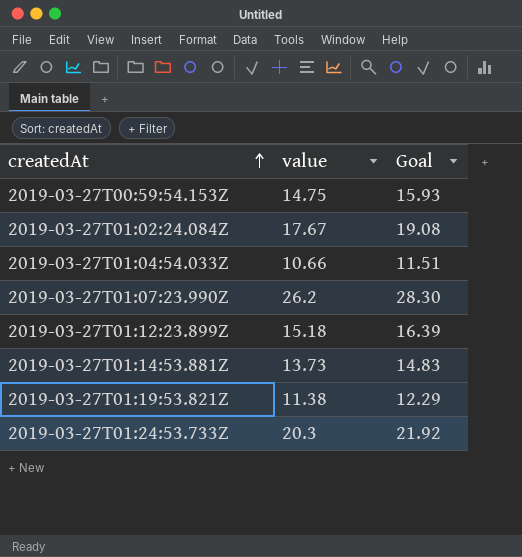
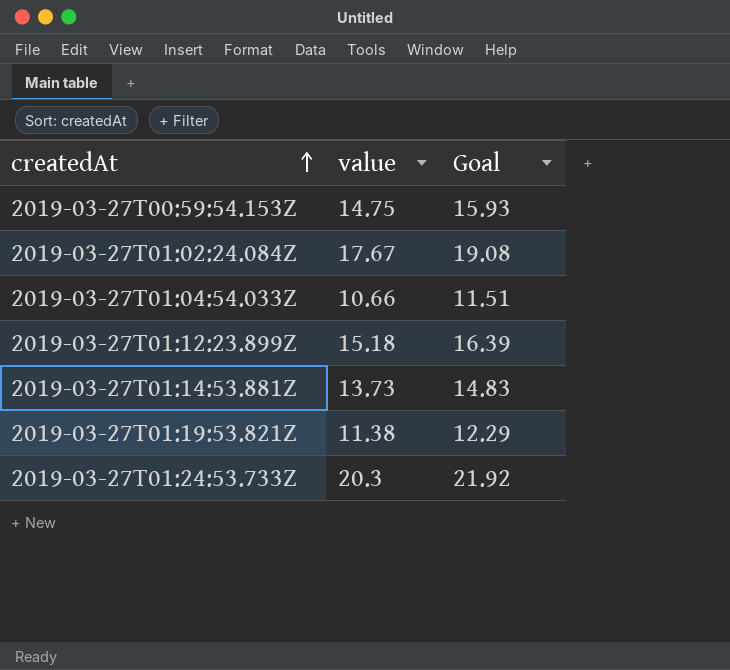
row 2019-03-27T01:07:23.990Z: 26.2 | 28.30 -> none

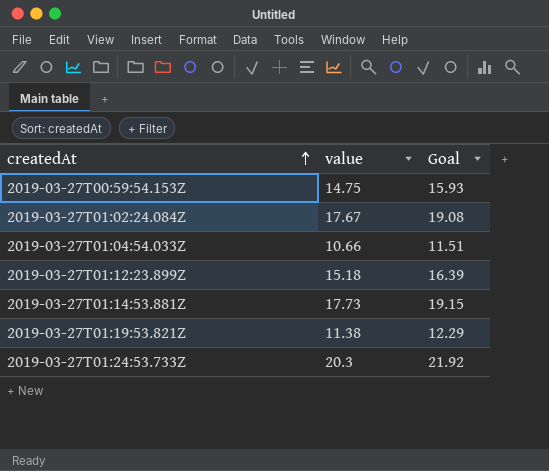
2019-03-27T01:14:53.881Z | value: 13.73 -> 17.73
2019-03-27T01:14:53.881Z | Goal: 14.83 -> 19.15

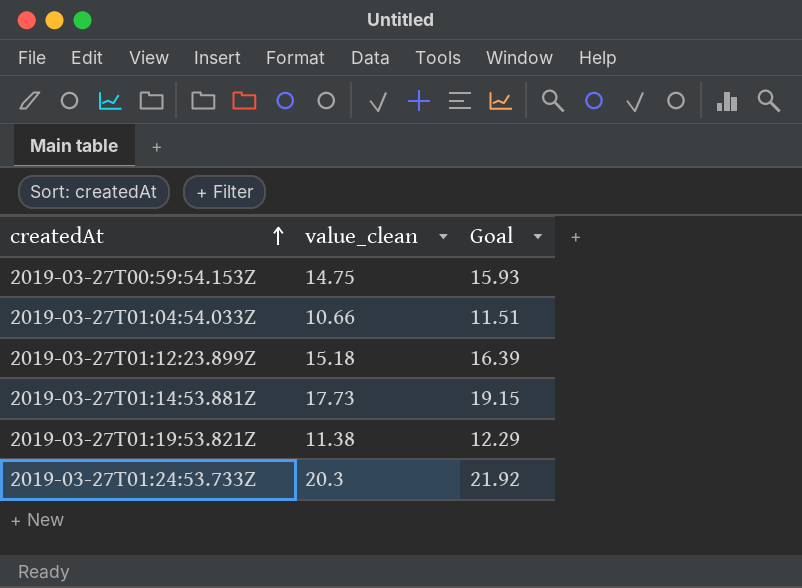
column name: value -> value_clean
row 2019-03-27T01:02:24.084Z: 17.67 | 19.08 -> none

